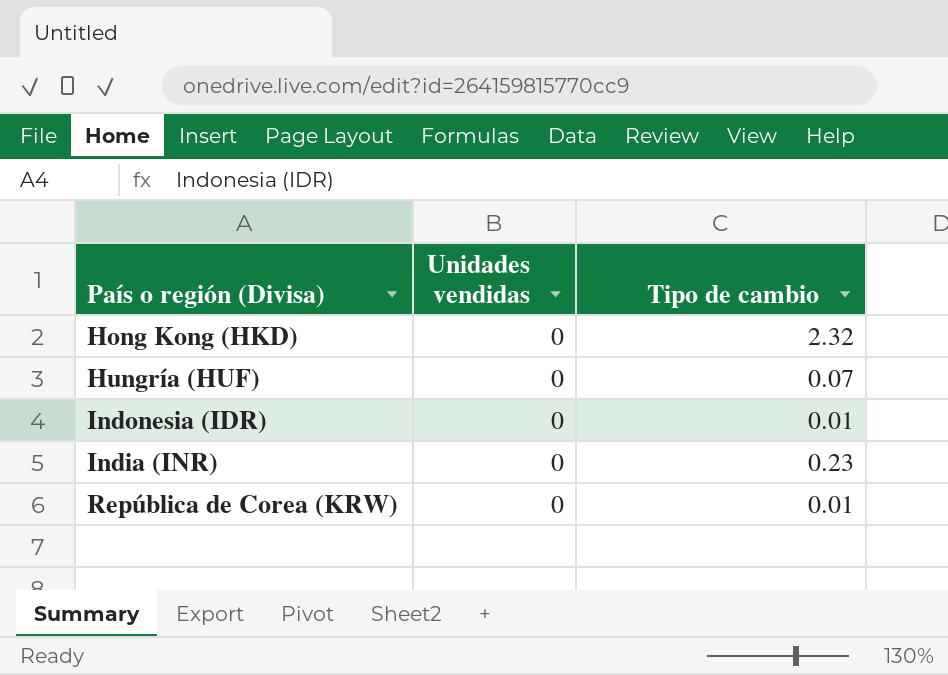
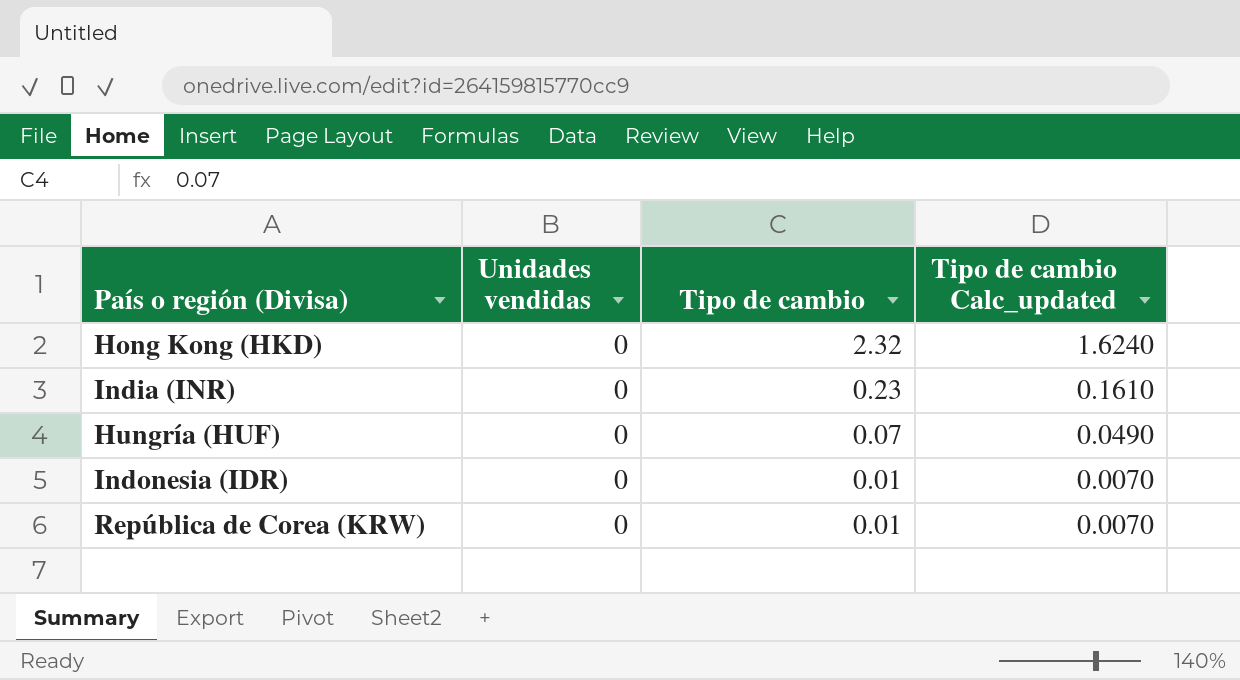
row order: none -> Tipo de cambio descending
column Tipo de cambio Calc_updated | formula: none -> [Tipo de cambio] * 0.7

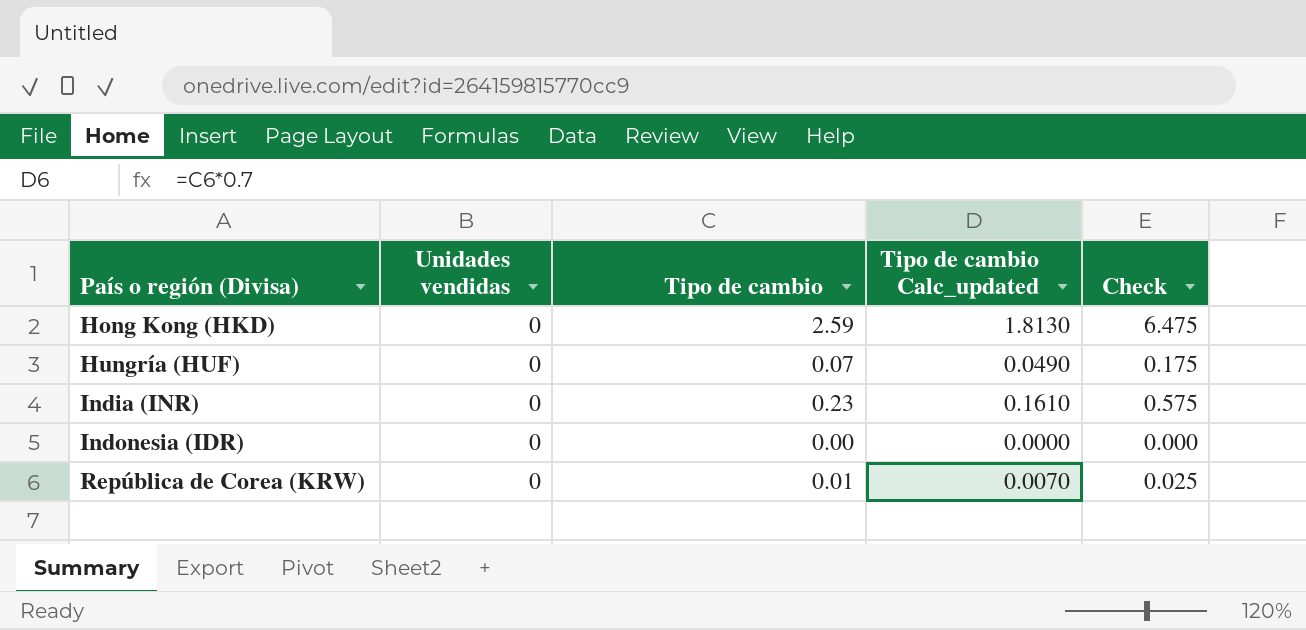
row order: Tipo de cambio descending -> País o región (Divisa) ascending
column Check | formula: none -> [Tipo de cambio] * 2.5
Hong Kong (HKD) | Tipo de cambio: 2.32 -> 2.59
Hong Kong (HKD) | Tipo de cambio Calc_updated: 1.6240 -> 1.8130
Indonesia (IDR) | Tipo de cambio: 0.01 -> 0.00
Indonesia (IDR) | Tipo de cambio Calc_updated: 0.0070 -> 0.0000

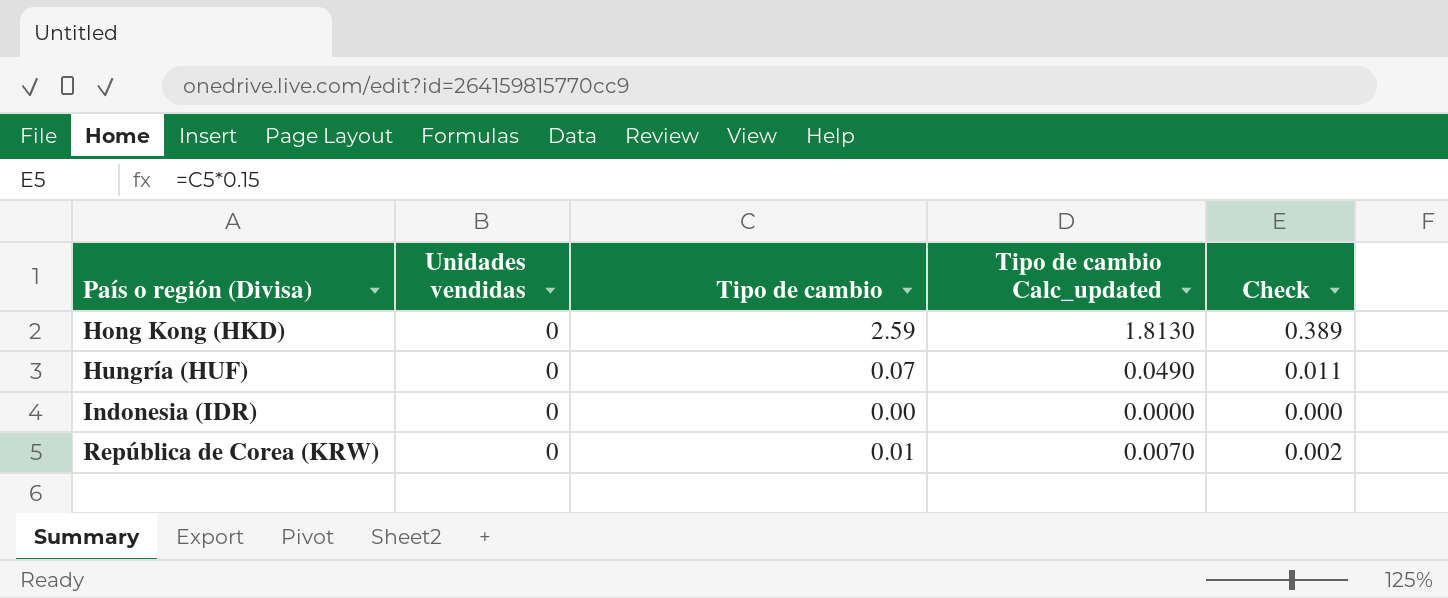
column Check | formula: [Tipo de cambio] * 2.5 -> [Tipo de cambio] * 0.15
row India (INR): 0 | 0.23 | 0.1610 | 0.575 -> none

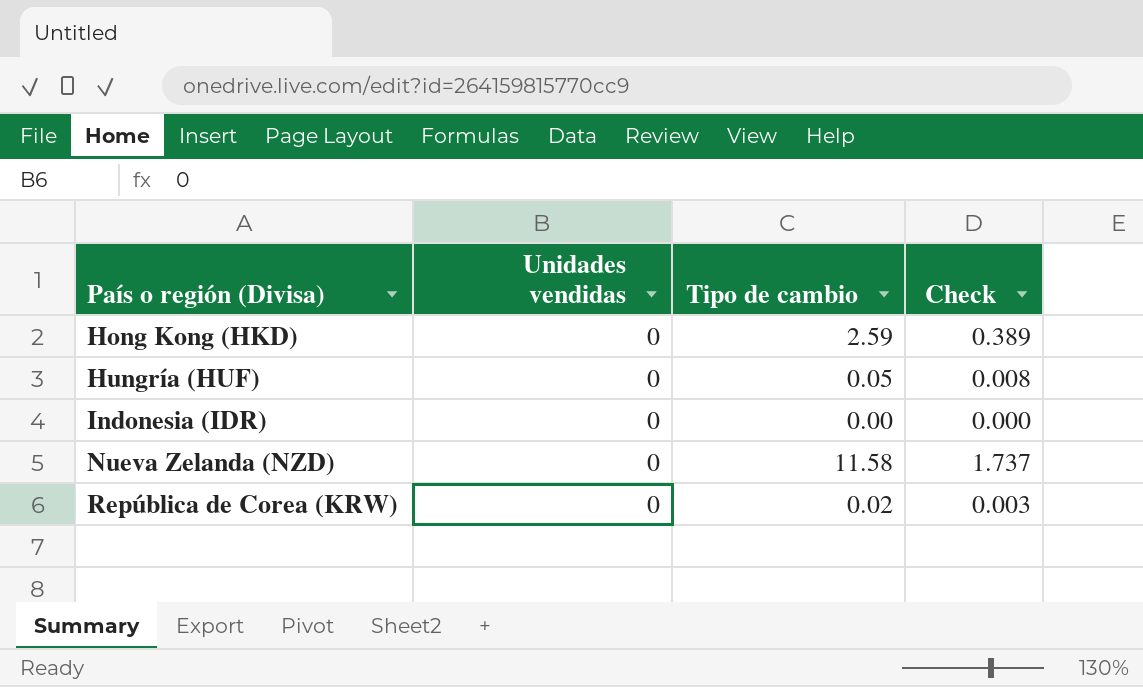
column Tipo de cambio Calc_updated | formula: [Tipo de cambio] * 0.7 -> none
Hungría (HUF) | Tipo de cambio: 0.07 -> 0.05
Hungría (HUF) | Check: 0.011 -> 0.008
row Nueva Zelanda (NZD): none -> 0 | 11.58 | 1.737
República de Corea (KRW) | Tipo de cambio: 0.01 -> 0.02
República de Corea (KRW) | Check: 0.002 -> 0.003

